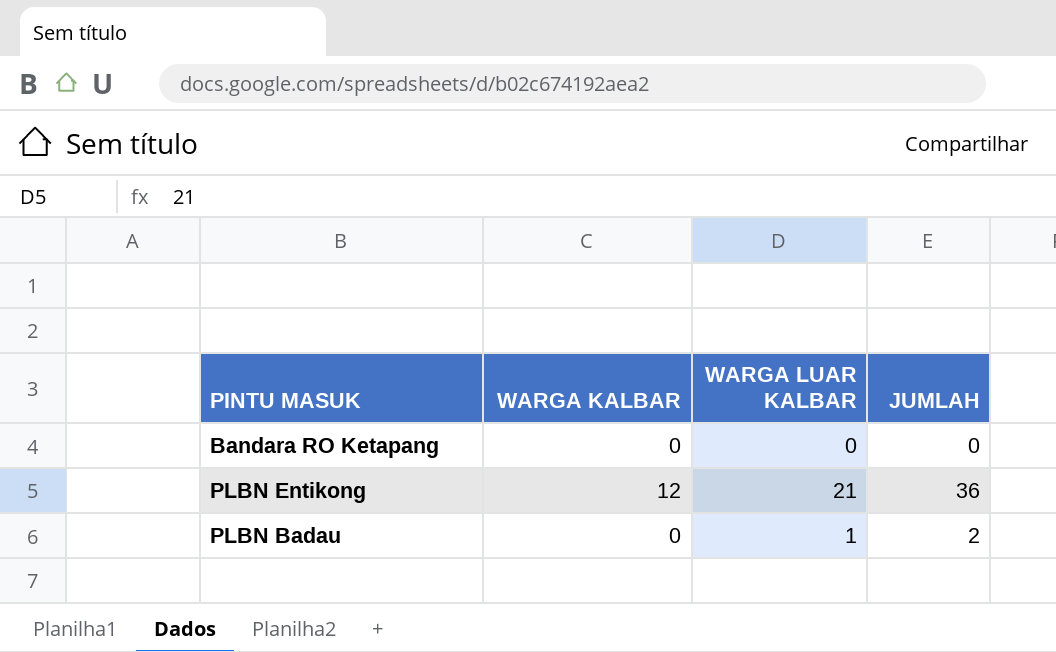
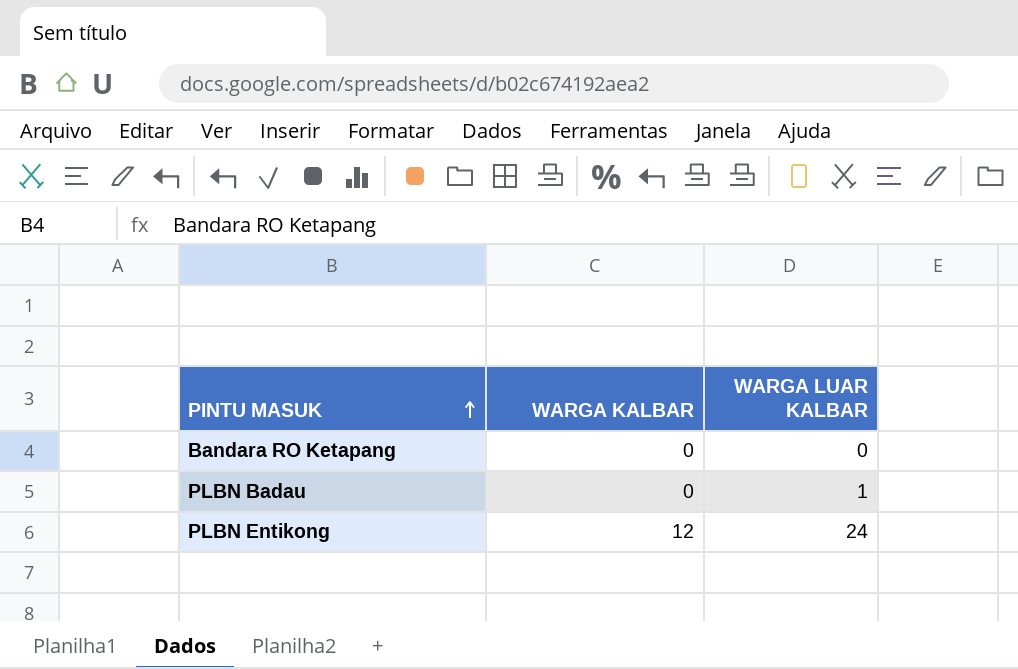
row order: none -> PINTU MASUK ascending
column JUMLAH | position: 4 -> none
PLBN Entikong | WARGA LUAR KALBAR: 21 -> 24

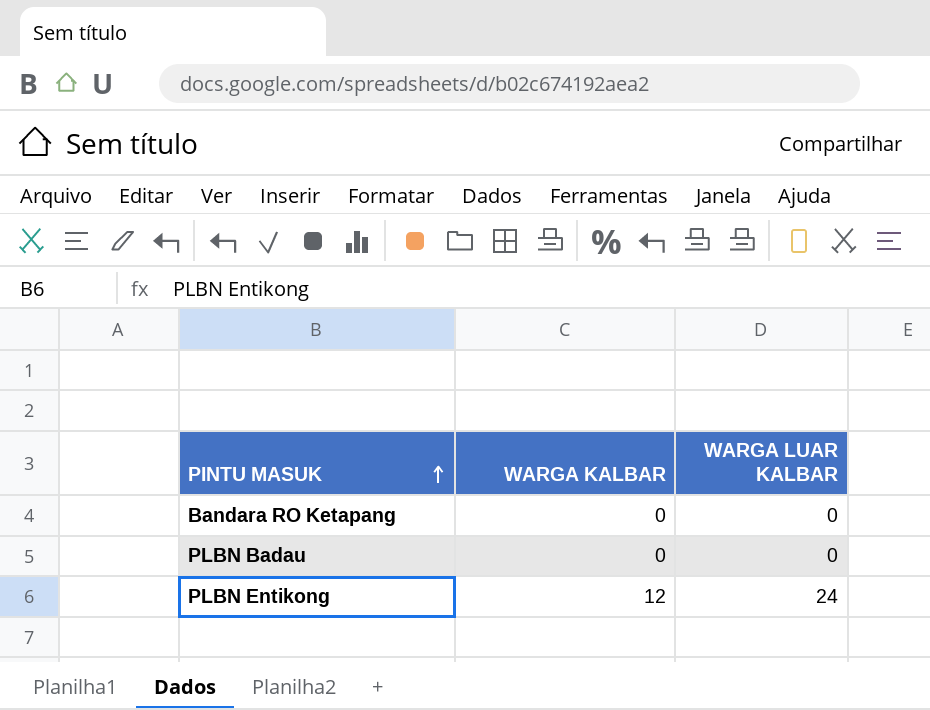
PLBN Badau | WARGA LUAR KALBAR: 1 -> 0

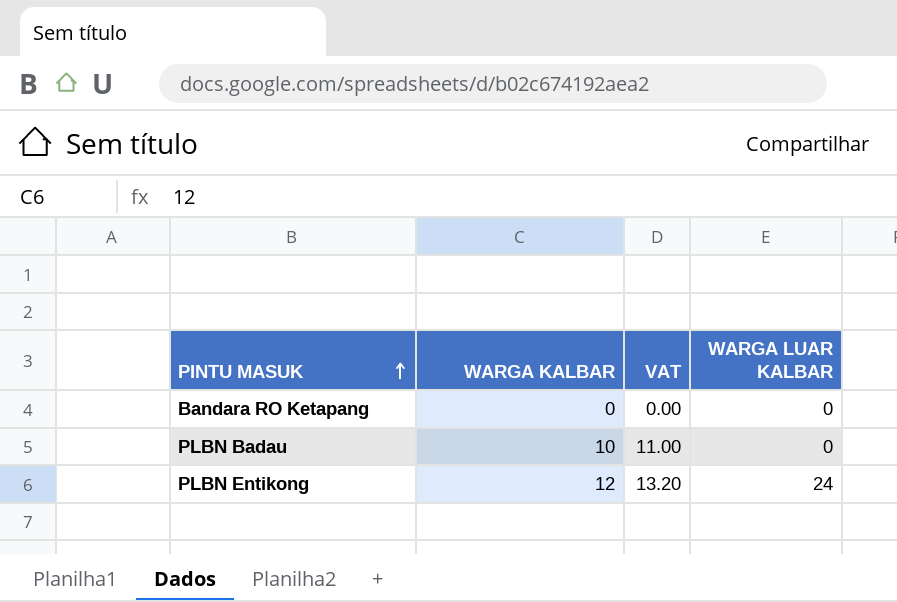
column VAT | formula: none -> [WARGA KALBAR] * 1.1
PLBN Badau | WARGA KALBAR: 0 -> 10

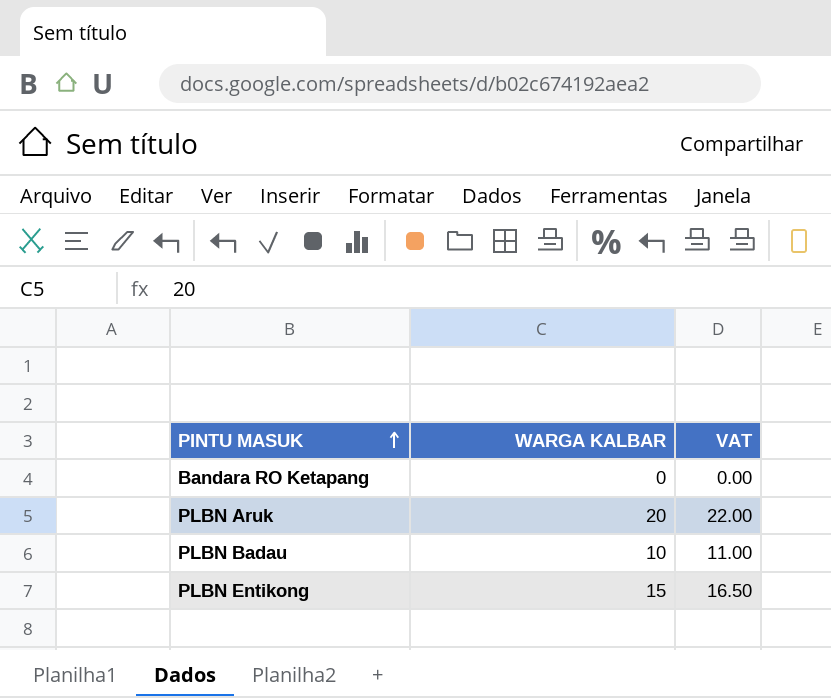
column WARGA LUAR KALBAR | position: 4 -> none
row PLBN Aruk: none -> 20 | 22.00
PLBN Entikong | WARGA KALBAR: 12 -> 15
PLBN Entikong | VAT: 13.20 -> 16.50

